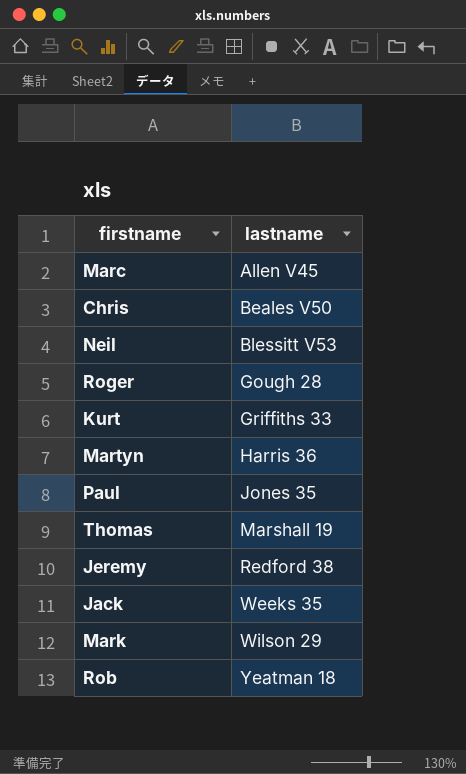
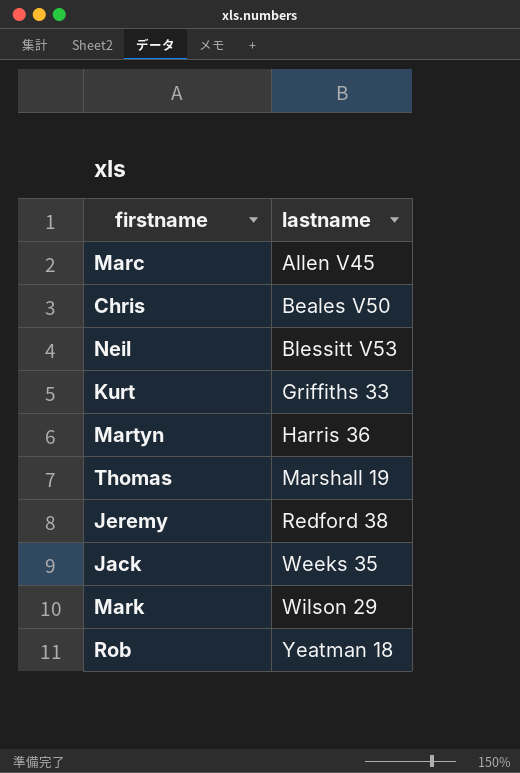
row Roger: Gough 28 -> none
row Paul: Jones 35 -> none

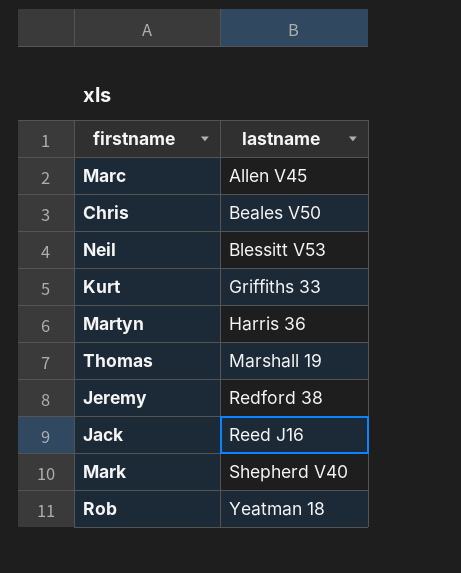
Jack | lastname: Weeks 35 -> Reed J16
Mark | lastname: Wilson 29 -> Shepherd V40

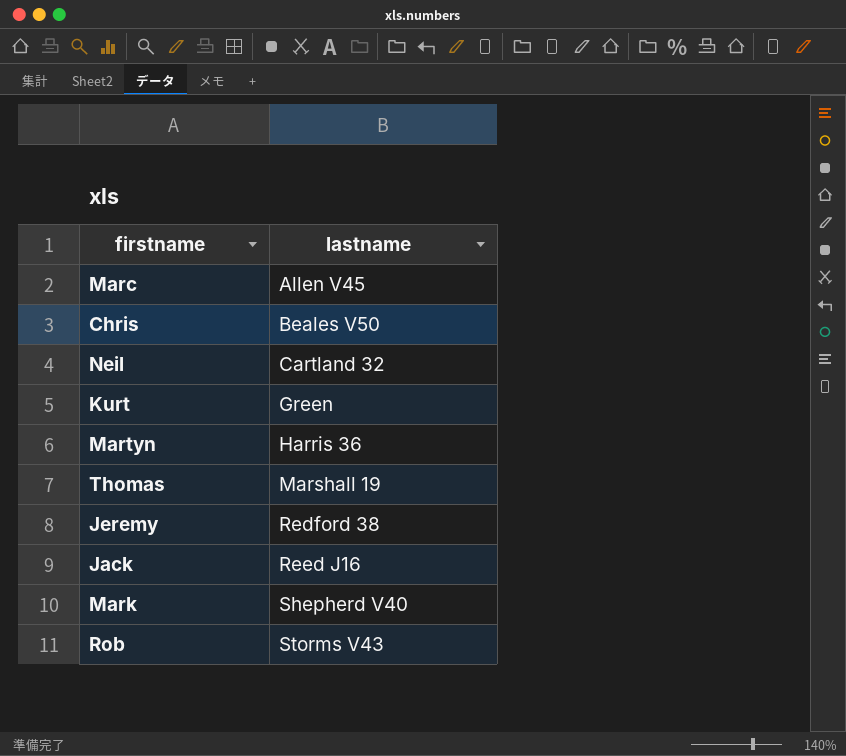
Neil | lastname: Blessitt V53 -> Cartland 32
Kurt | lastname: Griffiths 33 -> Green
Rob | lastname: Yeatman 18 -> Storms V43

